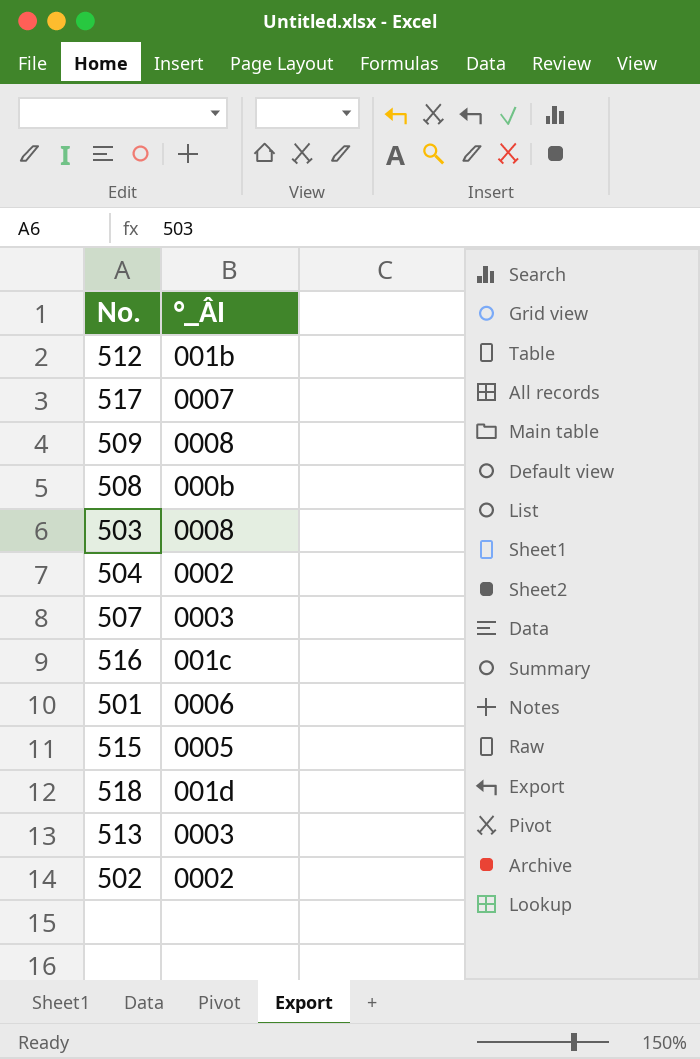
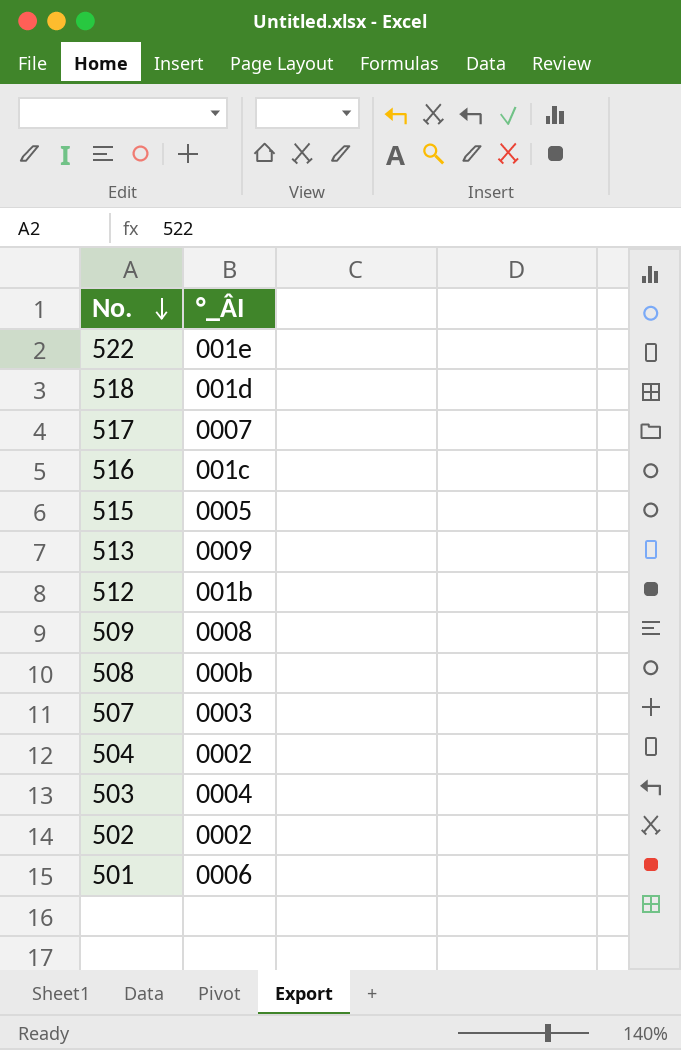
row order: none -> No. descending
row 522: none -> 001e
513 | °_ÂI: 0003 -> 0009
503 | °_ÂI: 0008 -> 0004

